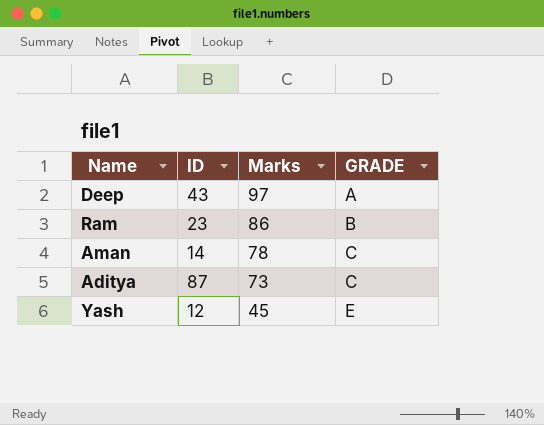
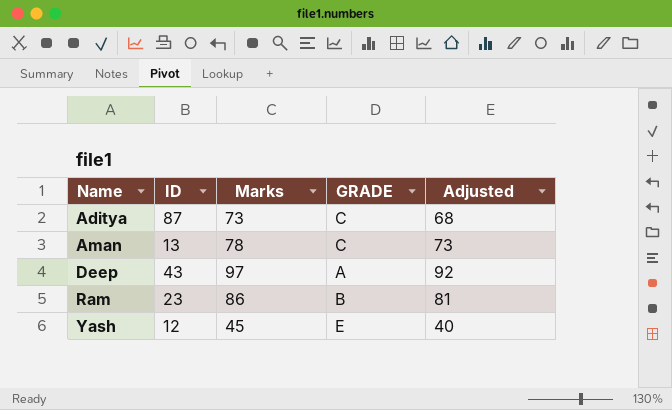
row order: Marks descending -> Name ascending
column Adjusted | formula: none -> [Marks] - 5
Aman | ID: 14 -> 13

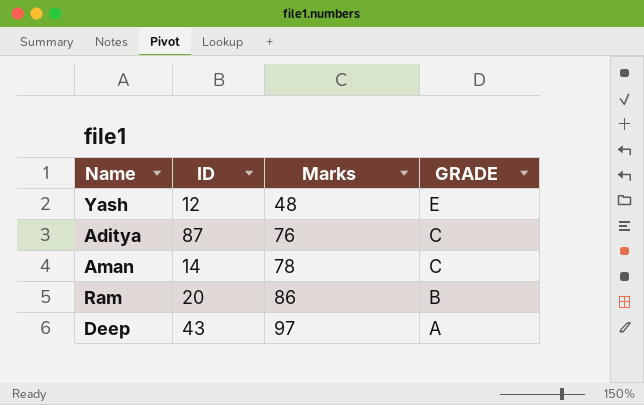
row order: Name ascending -> Marks ascending
column Adjusted | formula: [Marks] - 5 -> none
Yash | Marks: 45 -> 48
Aditya | Marks: 73 -> 76
Aman | ID: 13 -> 14
Ram | ID: 23 -> 20

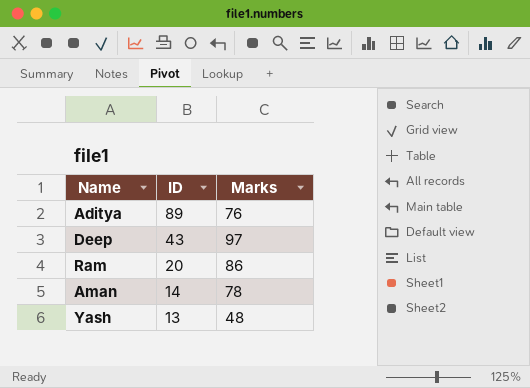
row order: Marks ascending -> ID descending
column GRADE | position: 4 -> none
Aditya | ID: 87 -> 89
Yash | ID: 12 -> 13

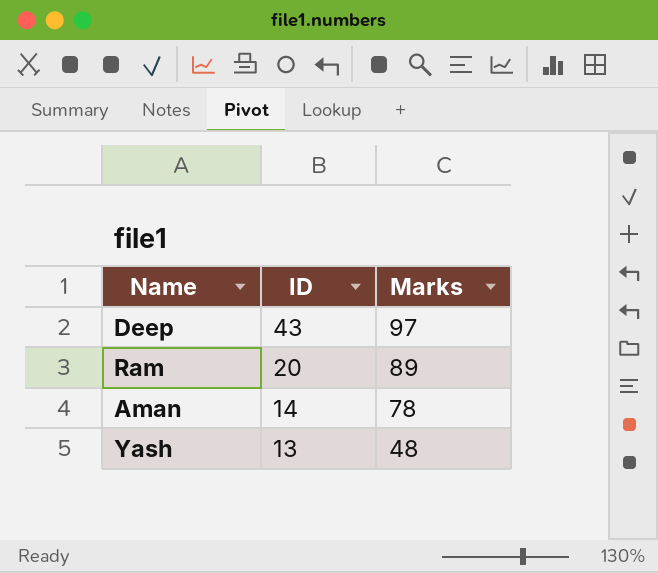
row Aditya: 89 | 76 -> none
Ram | Marks: 86 -> 89

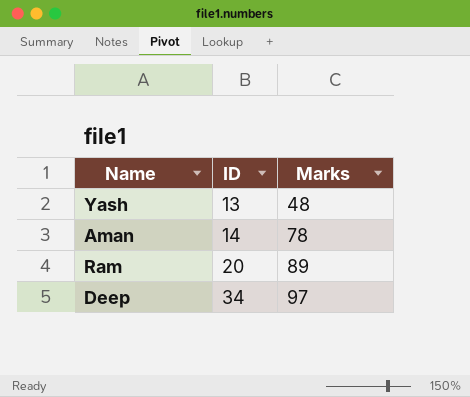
row order: ID descending -> ID ascending
Deep | ID: 43 -> 34

